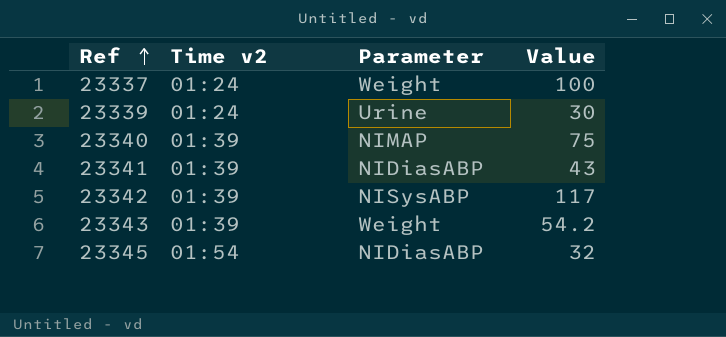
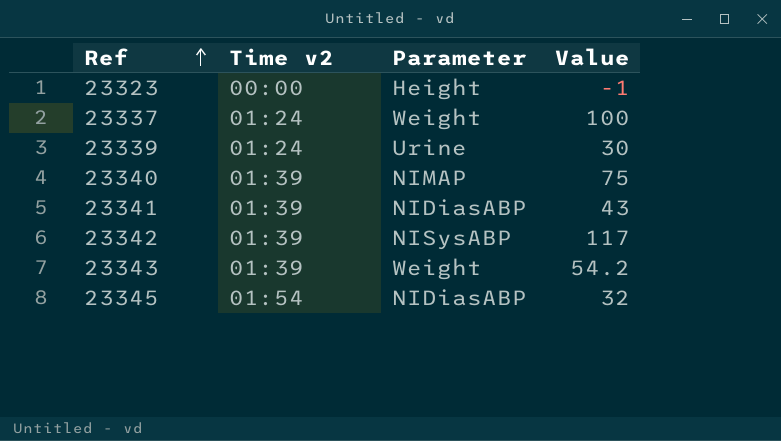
row 23323: none -> 00:00 | Height | -1

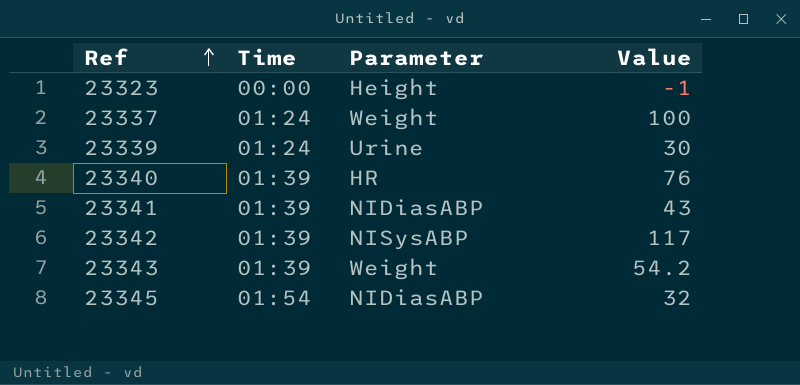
column name: Time v2 -> Time
23340 | Parameter: NIMAP -> HR
23340 | Value: 75 -> 76

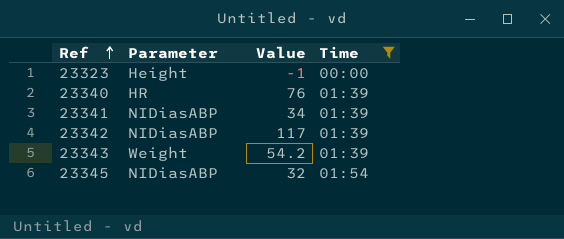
filter: none -> Time != 01:24
column Time | position: 2 -> 4
23341 | Value: 43 -> 34
23342 | Parameter: NISysABP -> NIDiasABP

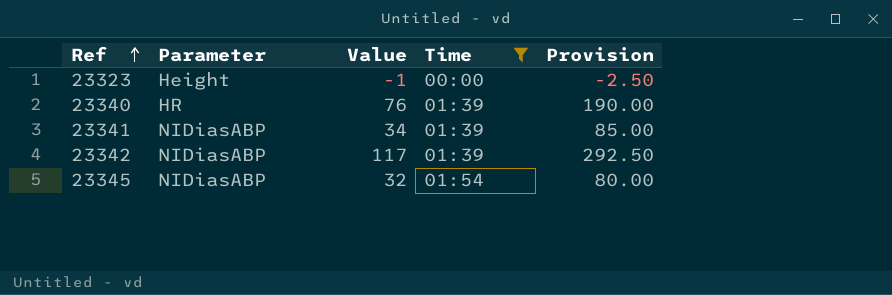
column Provision | formula: none -> [Value] * 2.5
row 23343: Weight | 54.2 | 01:39 -> none

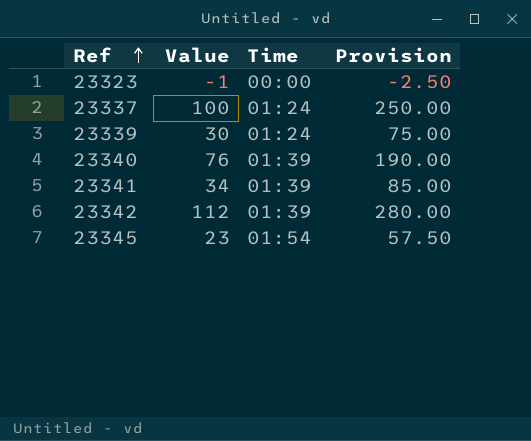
filter: Time != 01:24 -> none
column Parameter | position: 2 -> none
23342 | Value: 117 -> 112
23342 | Provision: 292.50 -> 280.00
23345 | Value: 32 -> 23
23345 | Provision: 80.00 -> 57.50

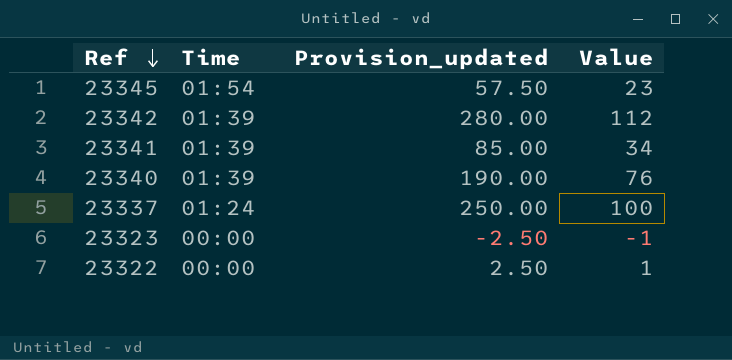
row order: Ref ascending -> Ref descending
column name: Provision -> Provision_updated
column Value | position: 2 -> 4
row 23339: 30 | 01:24 | 75.00 -> none
row 23322: none -> 00:00 | 2.50 | 1

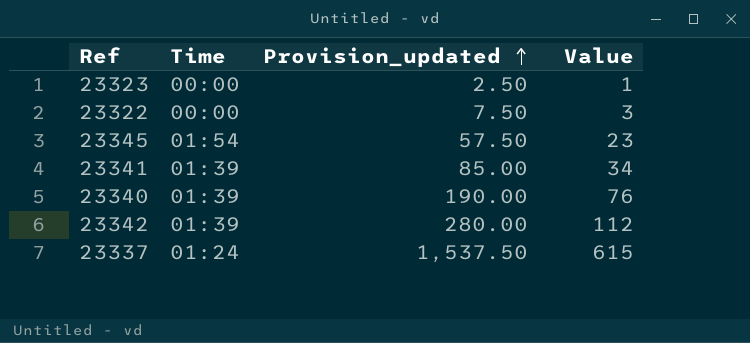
row order: Ref descending -> Provision_updated ascending
23323 | Provision_updated: -2.50 -> 2.50
23323 | Value: -1 -> 1
23322 | Provision_updated: 2.50 -> 7.50
23322 | Value: 1 -> 3
23337 | Provision_updated: 250.00 -> 1,537.50
23337 | Value: 100 -> 615

